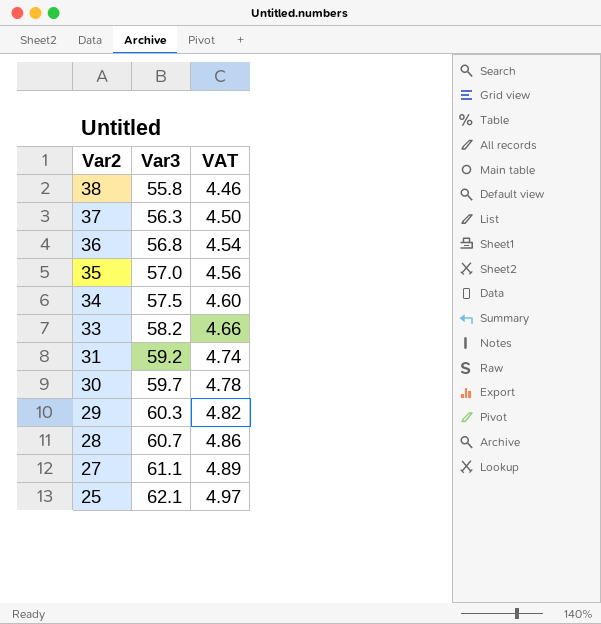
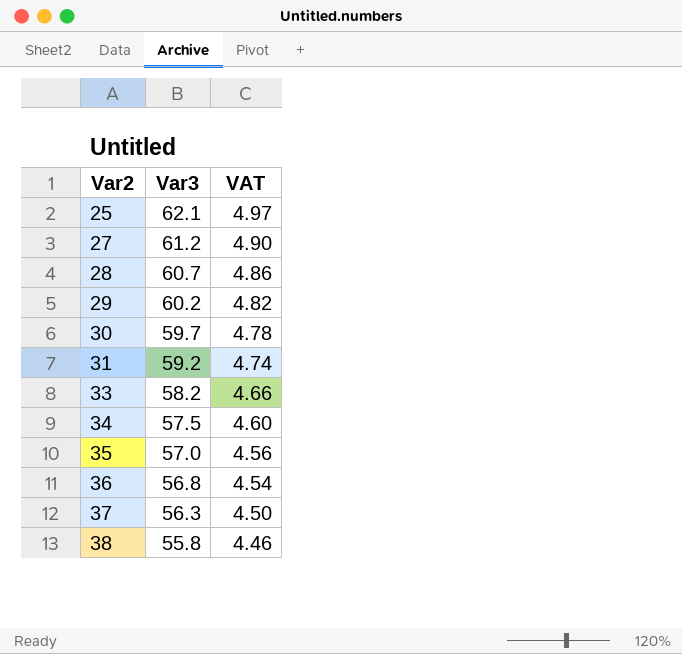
row order: Var2 descending -> Var2 ascending
27 | Var3: 61.1 -> 61.2
27 | VAT: 4.89 -> 4.90
29 | Var3: 60.3 -> 60.2

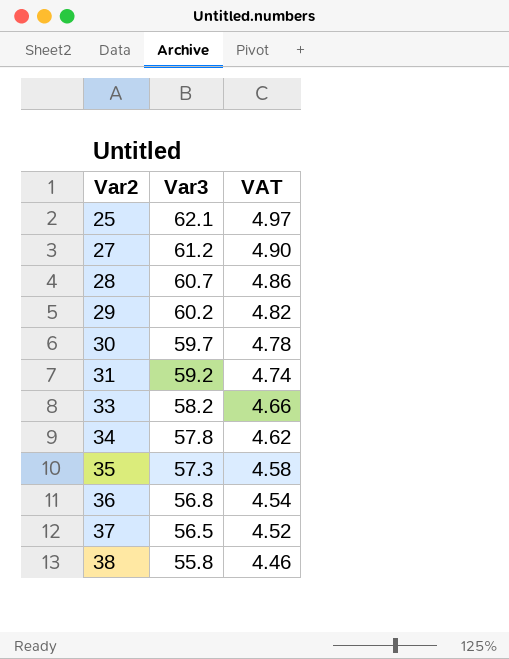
34 | Var3: 57.5 -> 57.8
34 | VAT: 4.60 -> 4.62
35 | Var3: 57.0 -> 57.3
35 | VAT: 4.56 -> 4.58
37 | Var3: 56.3 -> 56.5
37 | VAT: 4.50 -> 4.52

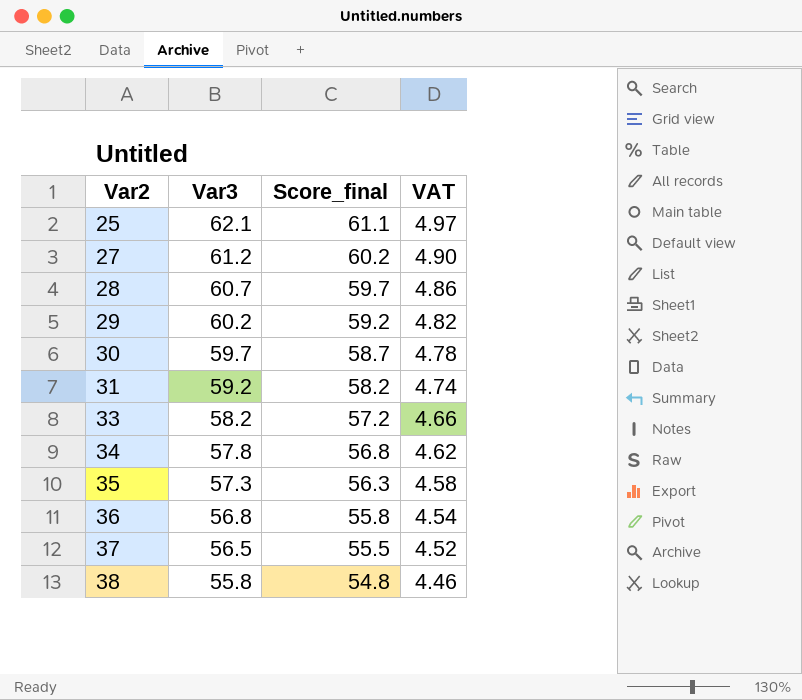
column Score_final | formula: none -> [Var3] - 1

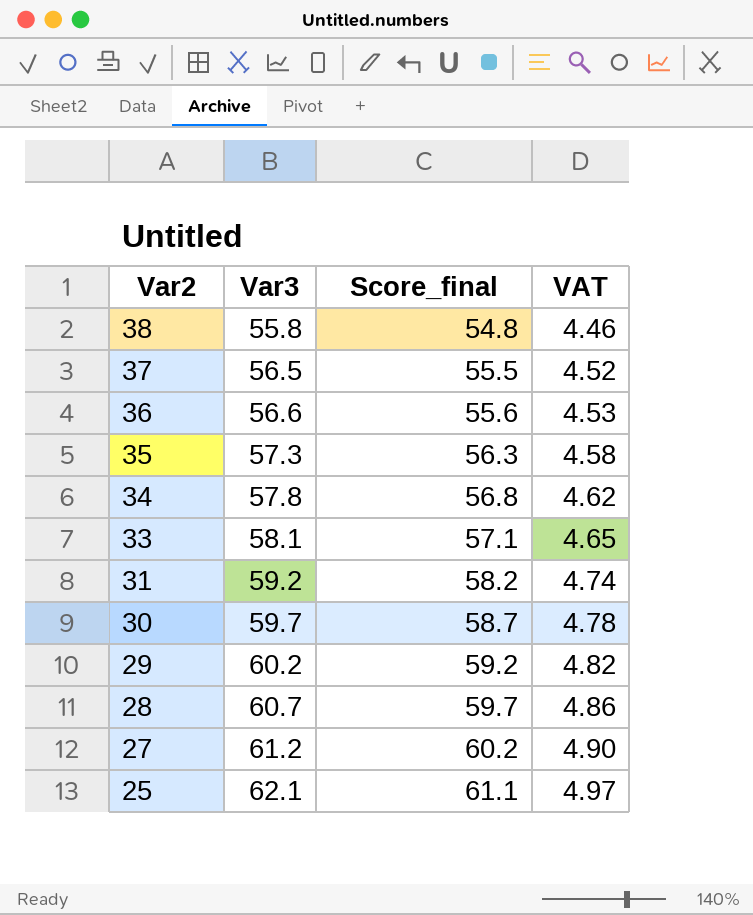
row order: Var2 ascending -> Var2 descending
36 | Var3: 56.8 -> 56.6
36 | Score_final: 55.8 -> 55.6
36 | VAT: 4.54 -> 4.53
33 | Var3: 58.2 -> 58.1
33 | Score_final: 57.2 -> 57.1
33 | VAT: 4.66 -> 4.65

